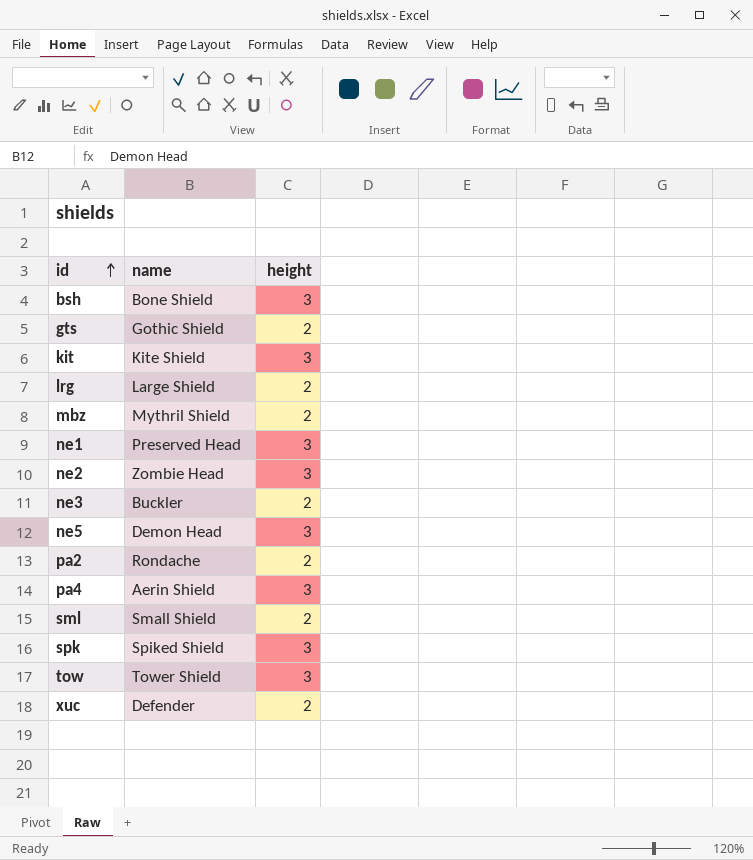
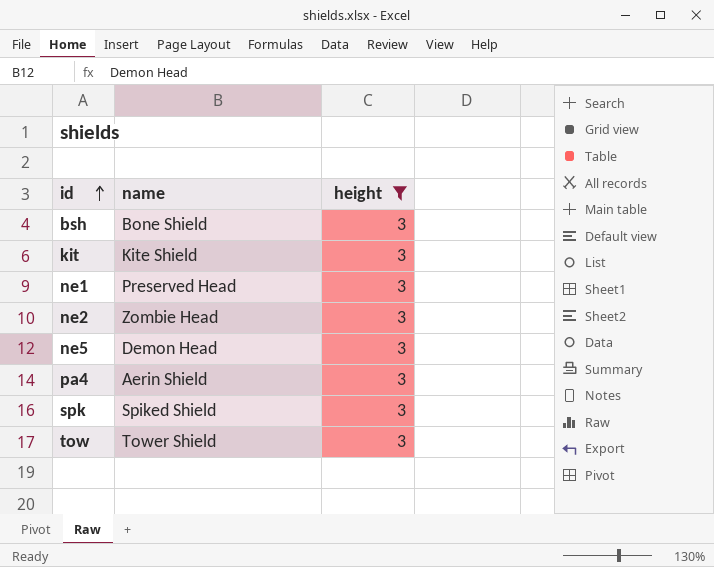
filter: none -> height = 3

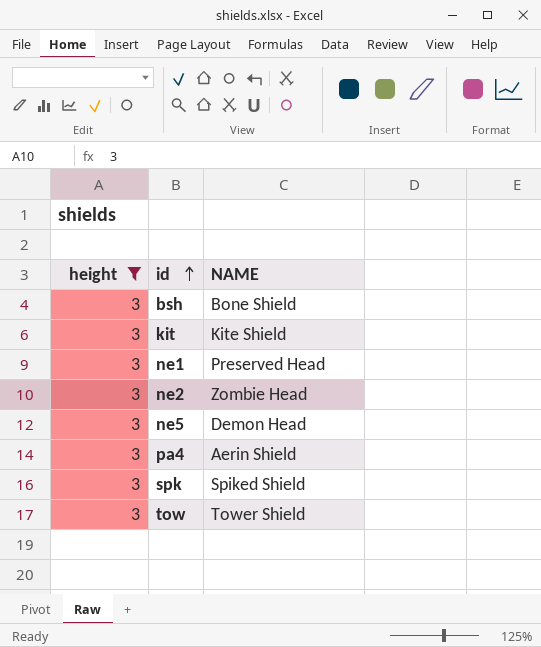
column height | position: 3 -> 1
column name: name -> NAME

